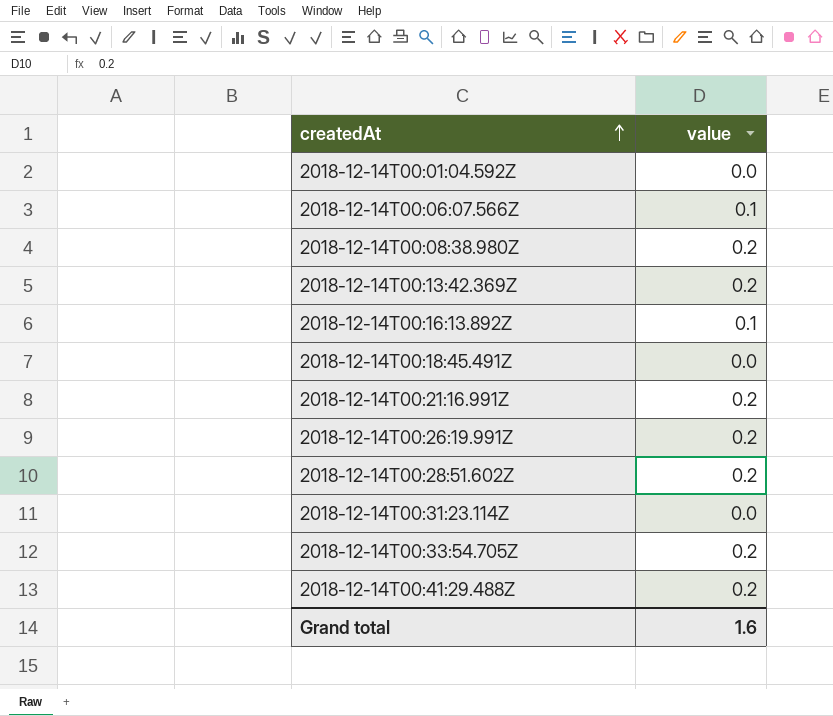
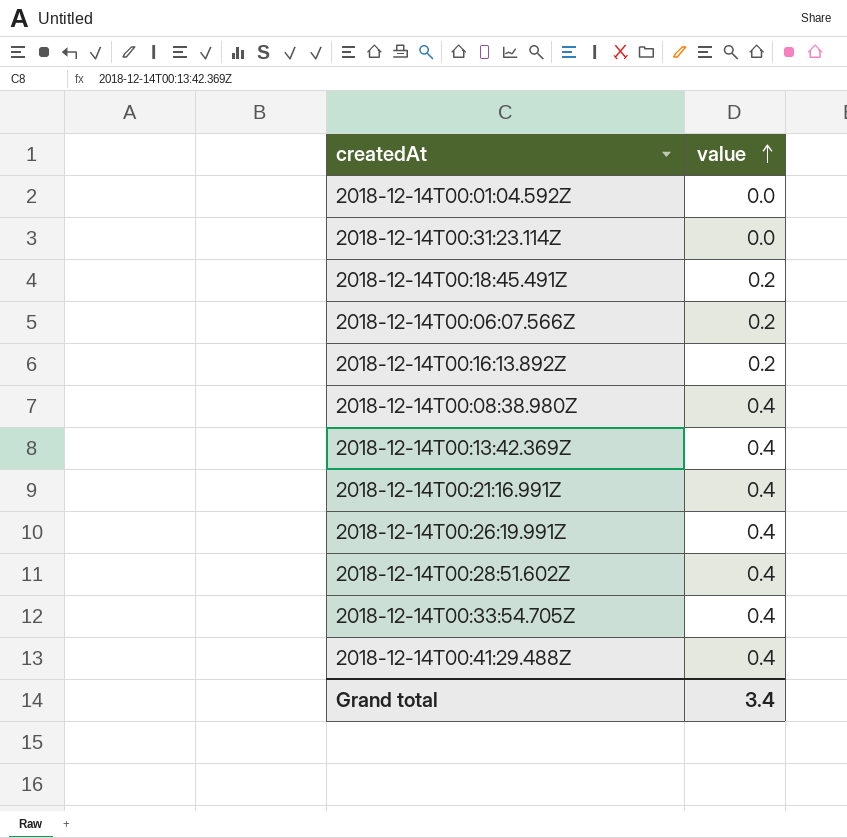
row order: createdAt ascending -> value ascending
2018-12-14T00:18:45.491Z | value: 0.0 -> 0.2
2018-12-14T00:06:07.566Z | value: 0.1 -> 0.2
2018-12-14T00:16:13.892Z | value: 0.1 -> 0.2
2018-12-14T00:08:38.980Z | value: 0.2 -> 0.4
2018-12-14T00:13:42.369Z | value: 0.2 -> 0.4
2018-12-14T00:21:16.991Z | value: 0.2 -> 0.4
2018-12-14T00:26:19.991Z | value: 0.2 -> 0.4
2018-12-14T00:28:51.602Z | value: 0.2 -> 0.4
2018-12-14T00:33:54.705Z | value: 0.2 -> 0.4
2018-12-14T00:41:29.488Z | value: 0.2 -> 0.4
Grand total | value: 1.6 -> 3.4

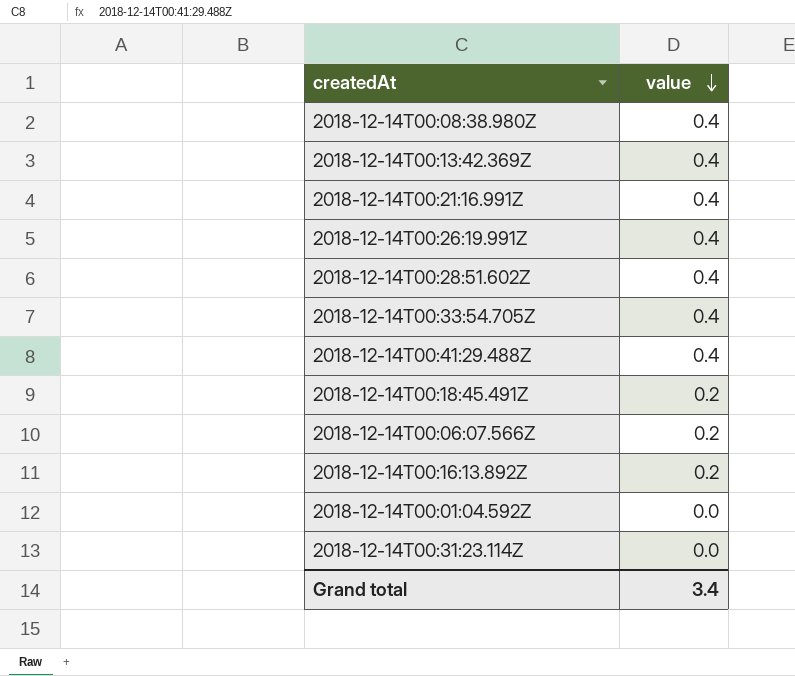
row order: value ascending -> value descending

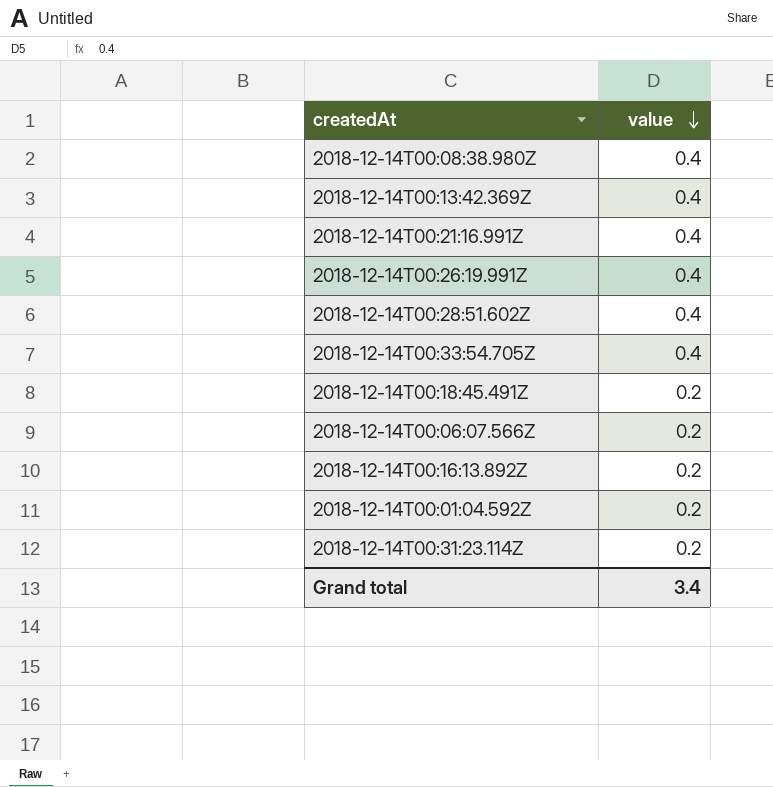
row 2018-12-14T00:41:29.488Z: 0.4 -> none
2018-12-14T00:01:04.592Z | value: 0.0 -> 0.2
2018-12-14T00:31:23.114Z | value: 0.0 -> 0.2

